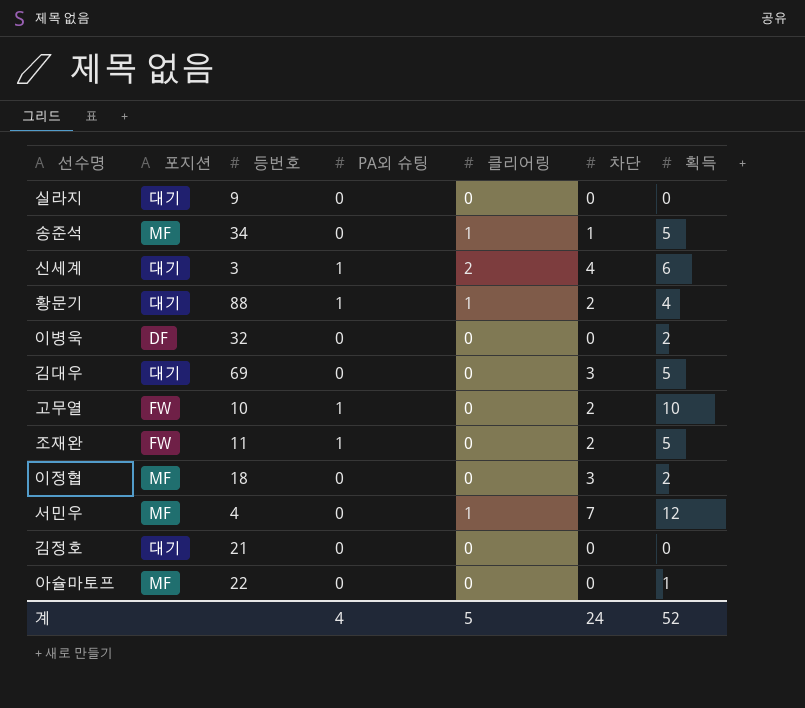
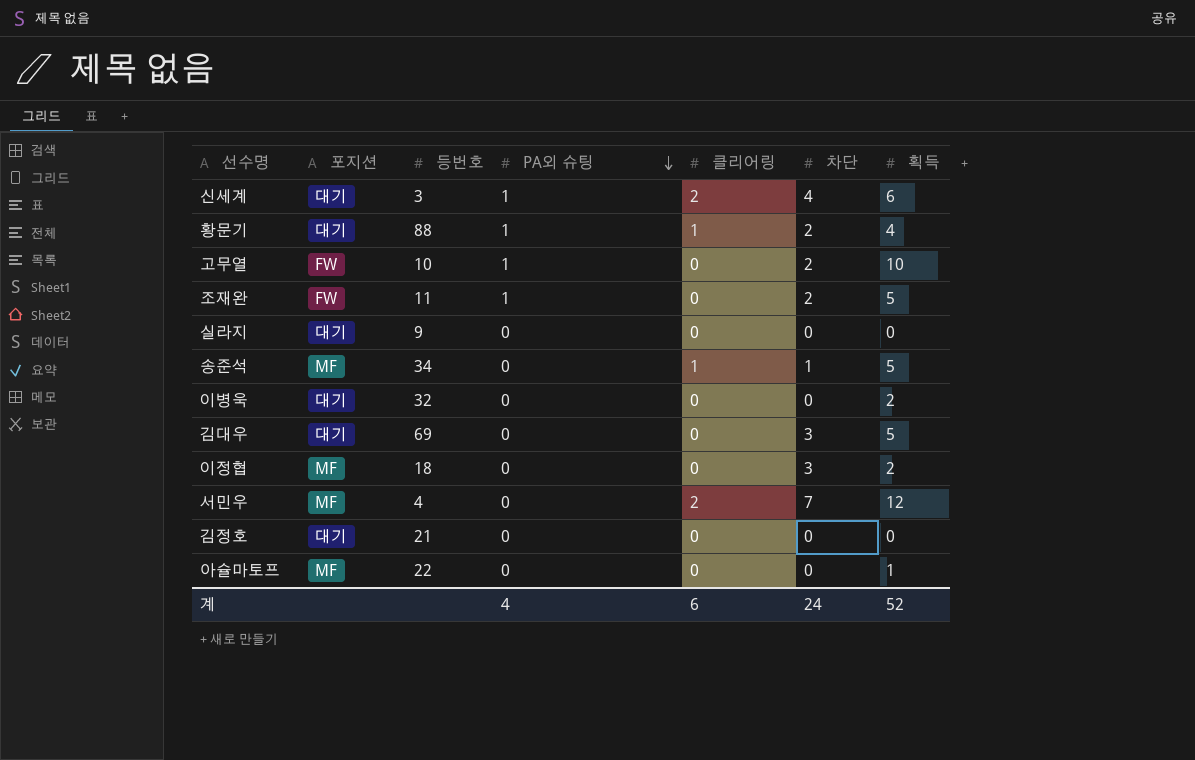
row order: none -> PA외 슈팅 descending
이병욱 | 포지션: DF -> 대기
서민우 | 클리어링: 1 -> 2
계 | 클리어링: 5 -> 6

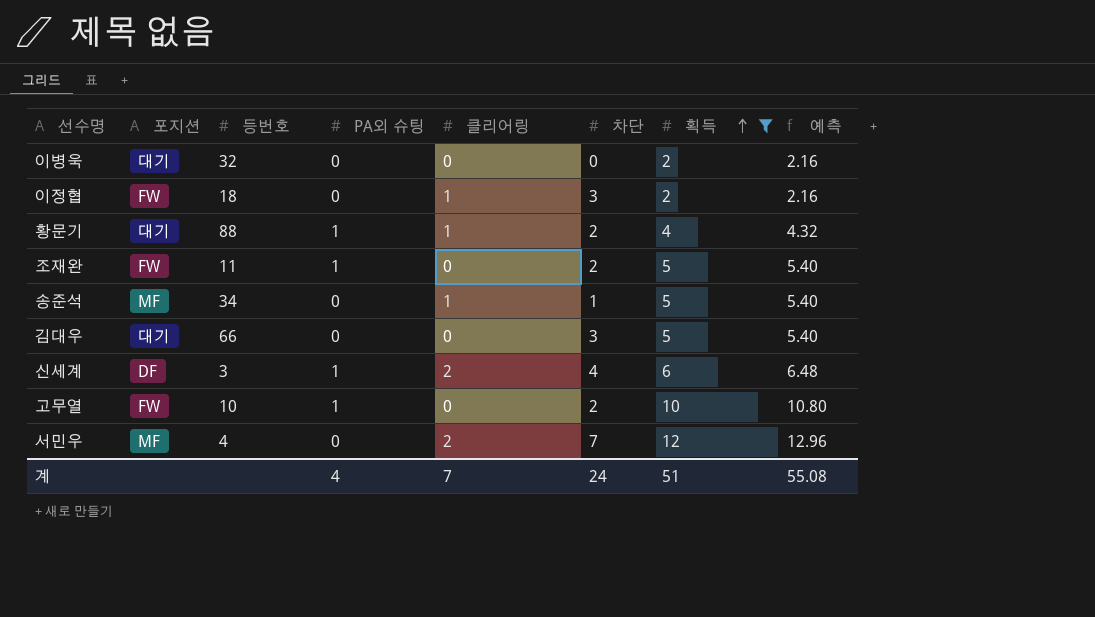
filter: none -> 획득 >= 2
row order: PA외 슈팅 descending -> 획득 ascending
column 예측 | formula: none -> [획득] * 1.08
이정협 | 포지션: MF -> FW
이정협 | 클리어링: 0 -> 1
김대우 | 등번호: 69 -> 66
신세계 | 포지션: 대기 -> DF
계 | 클리어링: 6 -> 7
계 | 획득: 52 -> 51

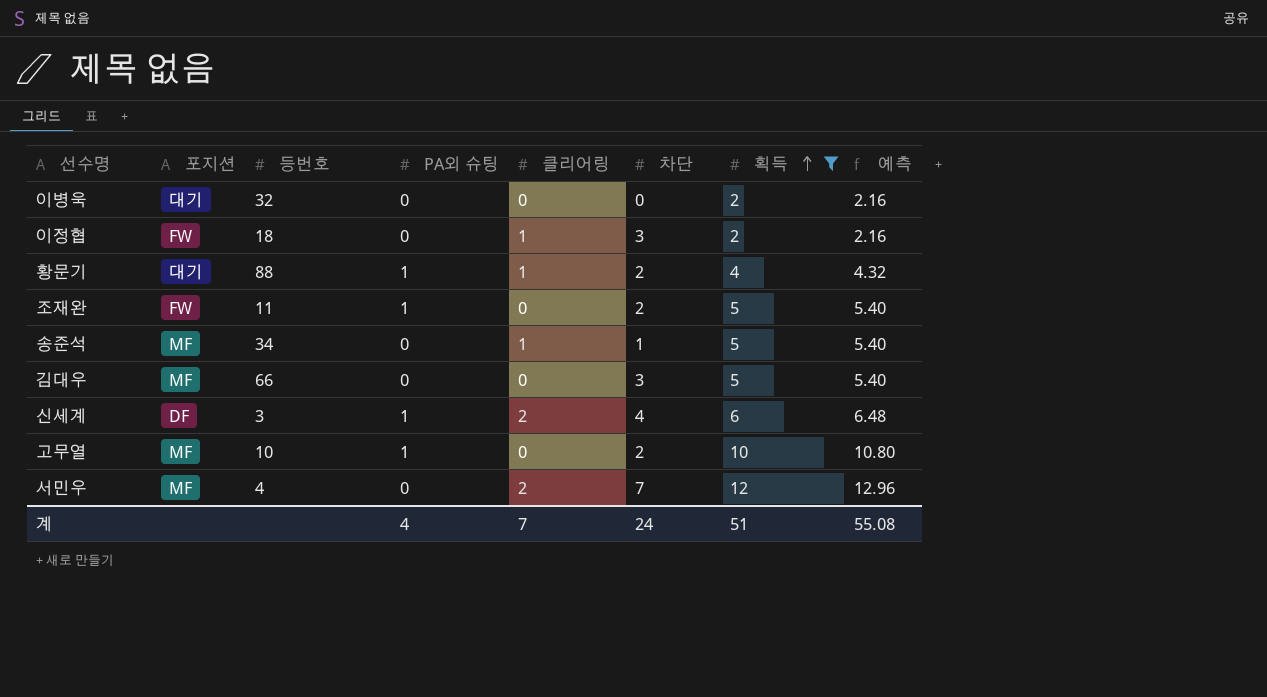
김대우 | 포지션: 대기 -> MF
고무열 | 포지션: FW -> MF

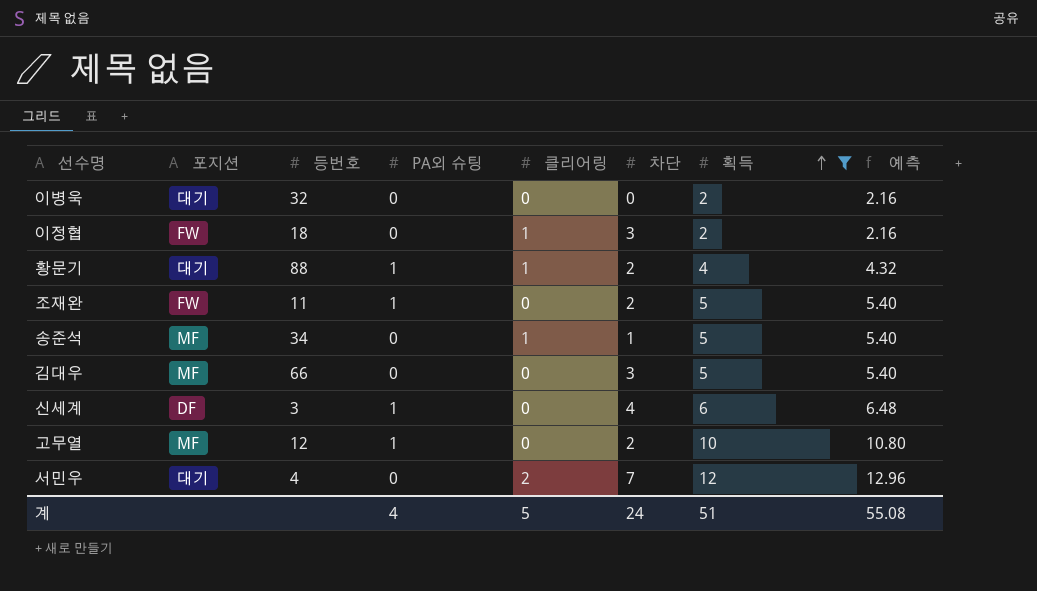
신세계 | 클리어링: 2 -> 0
고무열 | 등번호: 10 -> 12
서민우 | 포지션: MF -> 대기
계 | 클리어링: 7 -> 5

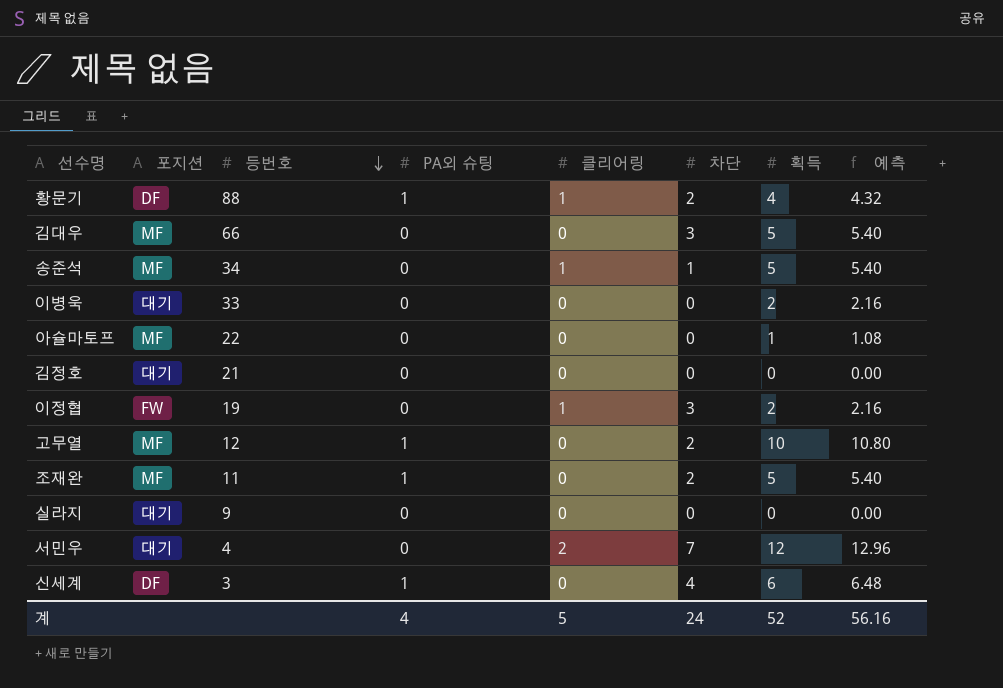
filter: 획득 >= 2 -> none
row order: 획득 ascending -> 등번호 descending
황문기 | 포지션: 대기 -> DF
이병욱 | 등번호: 32 -> 33
이정협 | 등번호: 18 -> 19
조재완 | 포지션: FW -> MF
계 | 획득: 51 -> 52
계 | 예측: 55.08 -> 56.16

